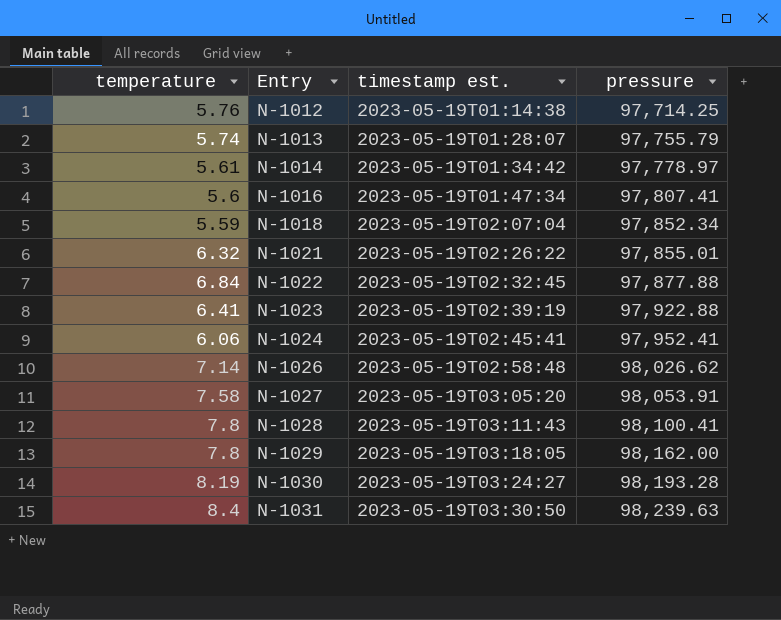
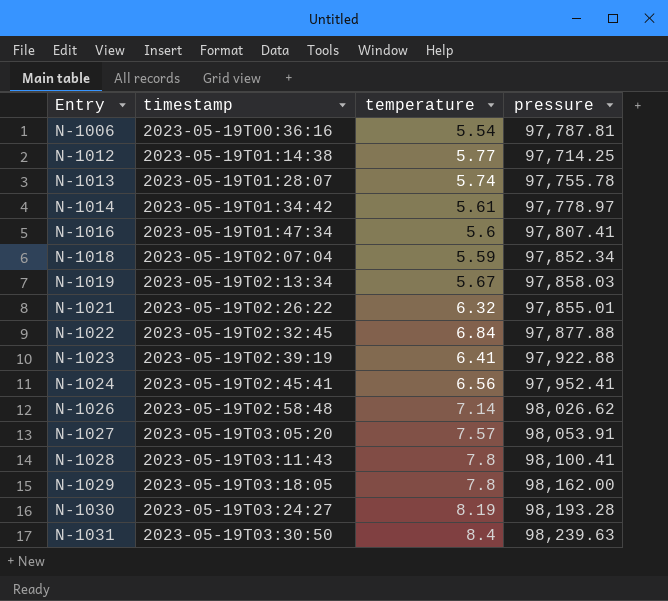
column name: timestamp est. -> timestamp
column temperature | position: 1 -> 3
row N-1006: none -> 2023-05-19T00:36:16 | 5.54 | 97,787.81
N-1012 | temperature: 5.76 -> 5.77
N-1013 | pressure: 97,755.79 -> 97,755.78
row N-1019: none -> 2023-05-19T02:13:34 | 5.67 | 97,858.03
N-1024 | temperature: 6.06 -> 6.56
N-1027 | temperature: 7.58 -> 7.57

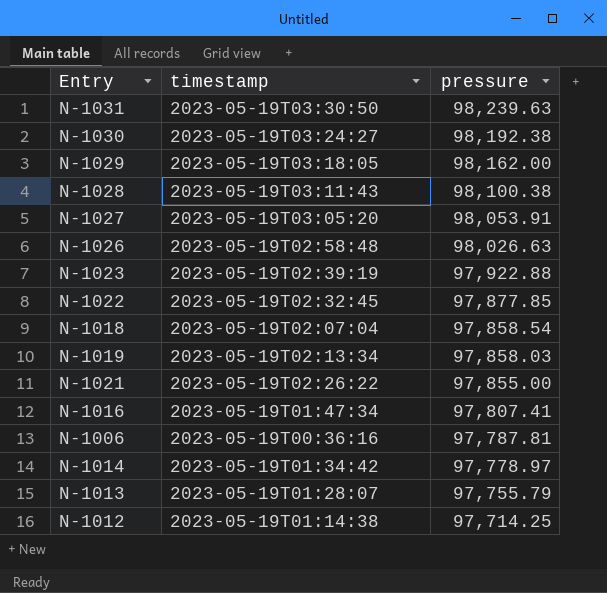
row order: Entry ascending -> pressure descending
column temperature | position: 3 -> none
row N-1024: 2023-05-19T02:45:41 | 6.56 | 97,952.41 -> none
N-1030 | pressure: 98,193.28 -> 98,192.38
N-1028 | pressure: 98,100.41 -> 98,100.38
N-1026 | pressure: 98,026.62 -> 98,026.63
N-1022 | pressure: 97,877.88 -> 97,877.85
N-1018 | pressure: 97,852.34 -> 97,858.54
N-1021 | pressure: 97,855.01 -> 97,855.00
N-1013 | pressure: 97,755.78 -> 97,755.79

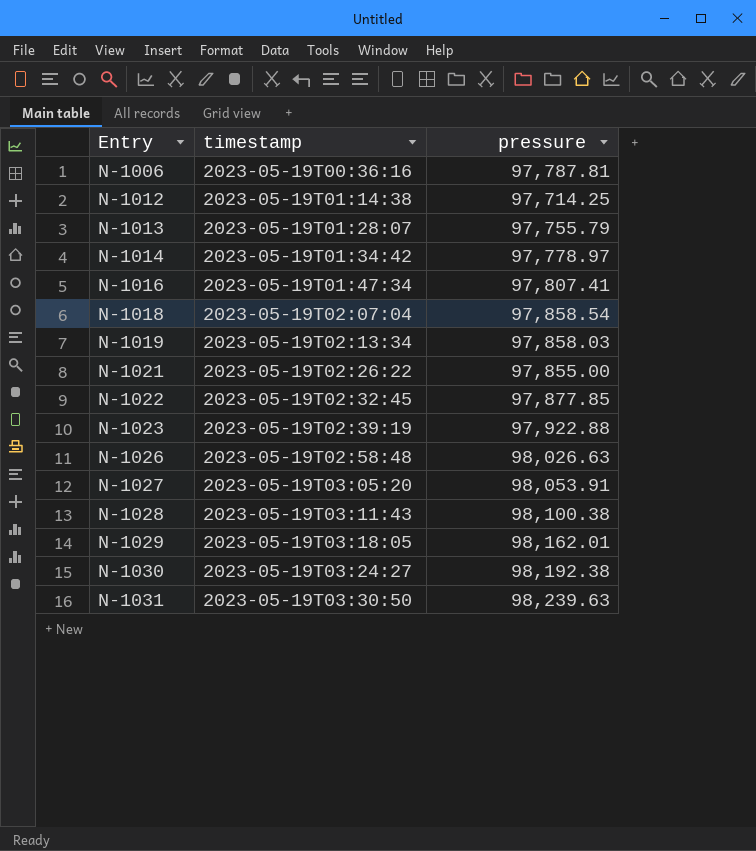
row order: pressure descending -> Entry ascending
N-1029 | pressure: 98,162.00 -> 98,162.01

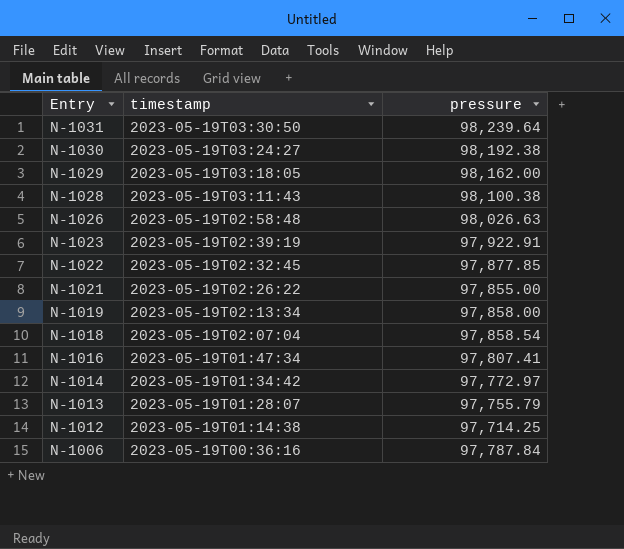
row order: Entry ascending -> Entry descending
row N-1027: 2023-05-19T03:05:20 | 98,053.91 -> none
N-1031 | pressure: 98,239.63 -> 98,239.64
N-1029 | pressure: 98,162.01 -> 98,162.00
N-1023 | pressure: 97,922.88 -> 97,922.91
N-1019 | pressure: 97,858.03 -> 97,858.00
N-1014 | pressure: 97,778.97 -> 97,772.97
N-1006 | pressure: 97,787.81 -> 97,787.84

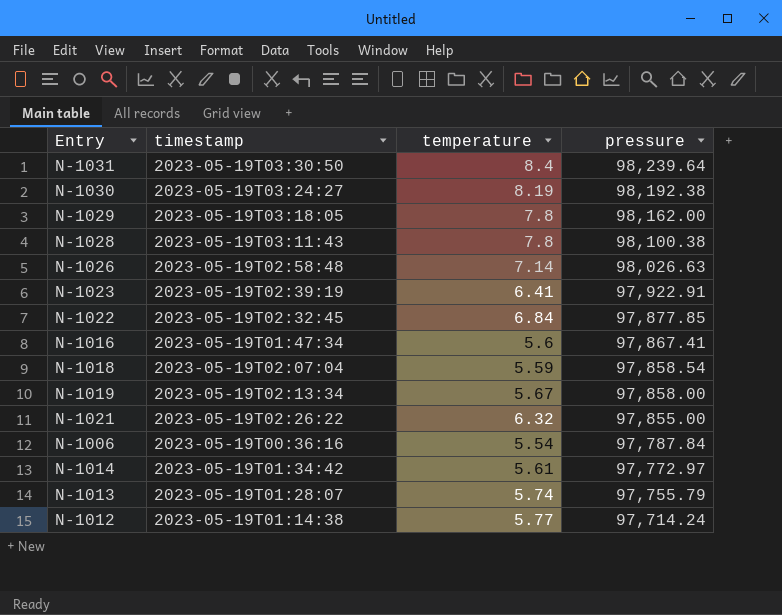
row order: Entry descending -> pressure descending
column temperature | position: none -> 3
N-1016 | pressure: 97,807.41 -> 97,867.41
N-1012 | pressure: 97,714.25 -> 97,714.24

